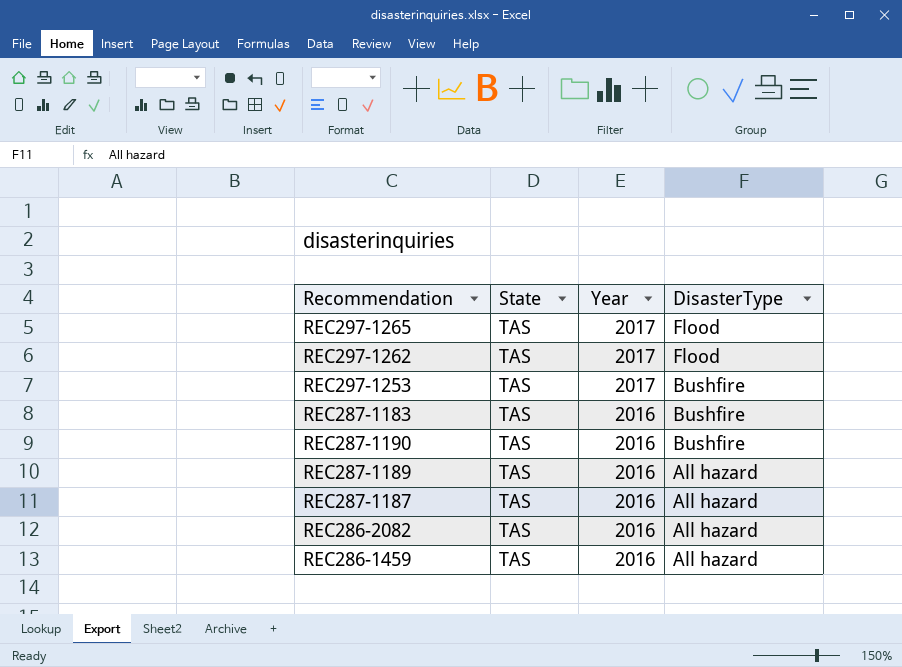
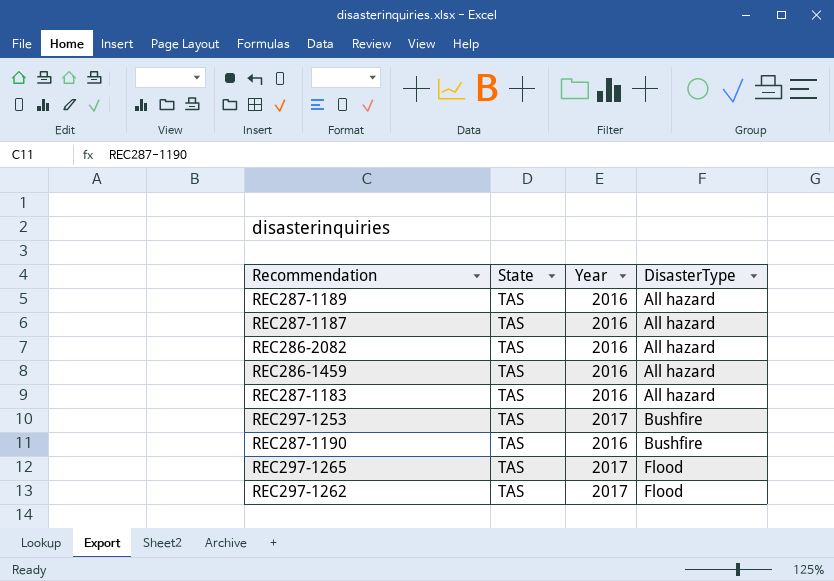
row order: Year descending -> DisasterType ascending
REC287-1183 | DisasterType: Bushfire -> All hazard

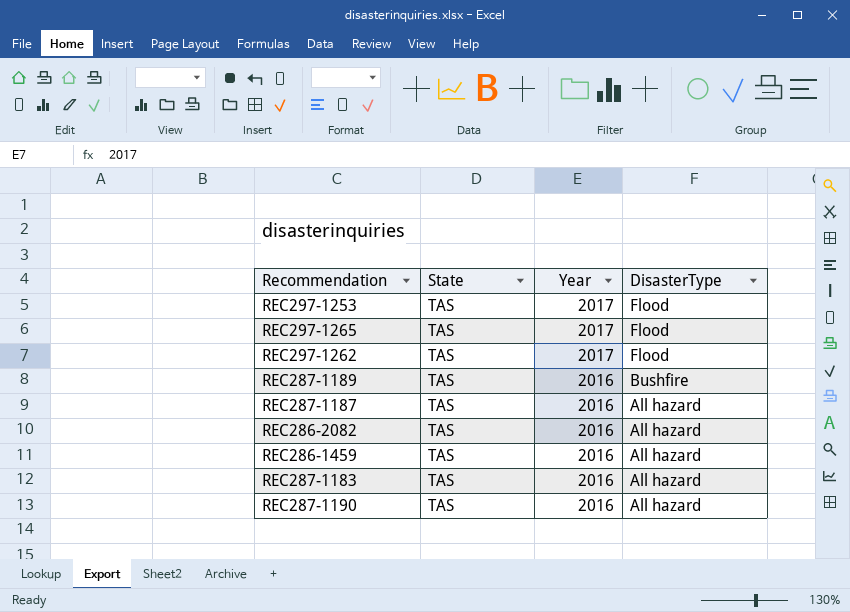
row order: DisasterType ascending -> Year descending
REC297-1253 | DisasterType: Bushfire -> Flood
REC287-1189 | DisasterType: All hazard -> Bushfire
REC287-1190 | DisasterType: Bushfire -> All hazard

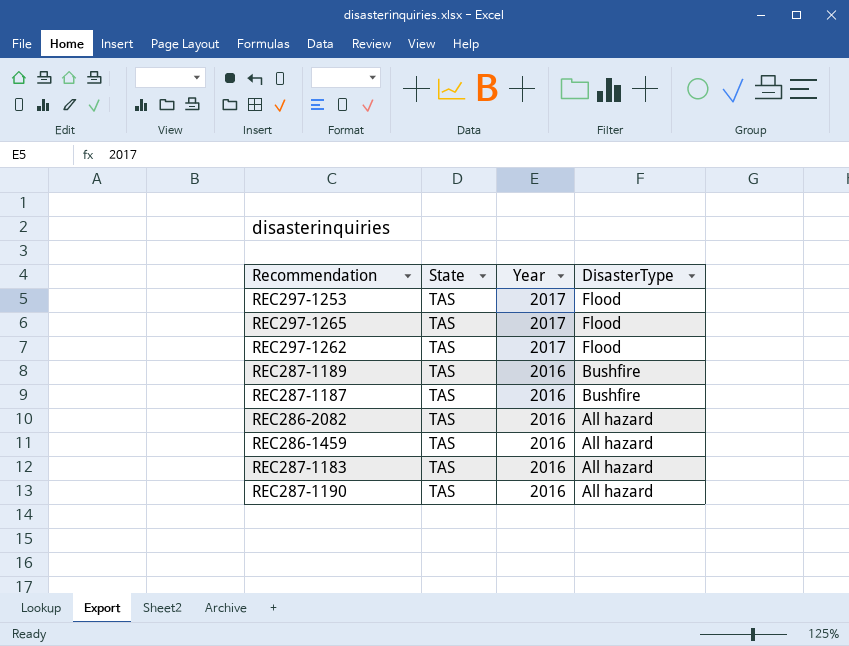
REC287-1187 | DisasterType: All hazard -> Bushfire

